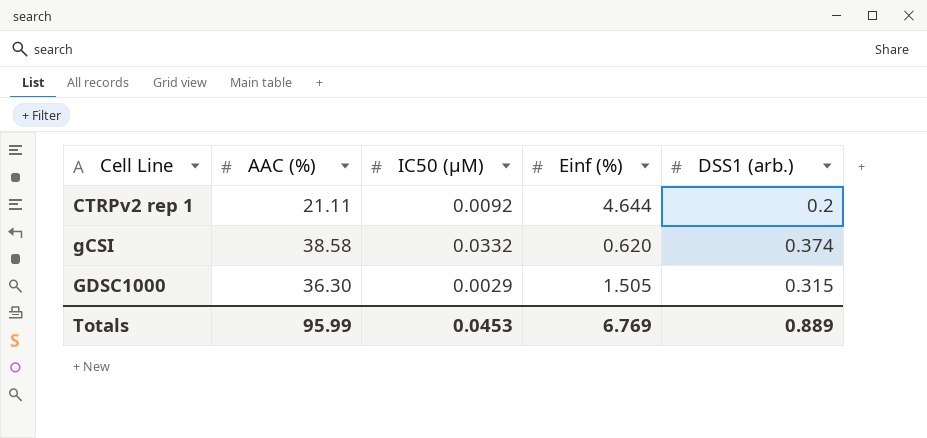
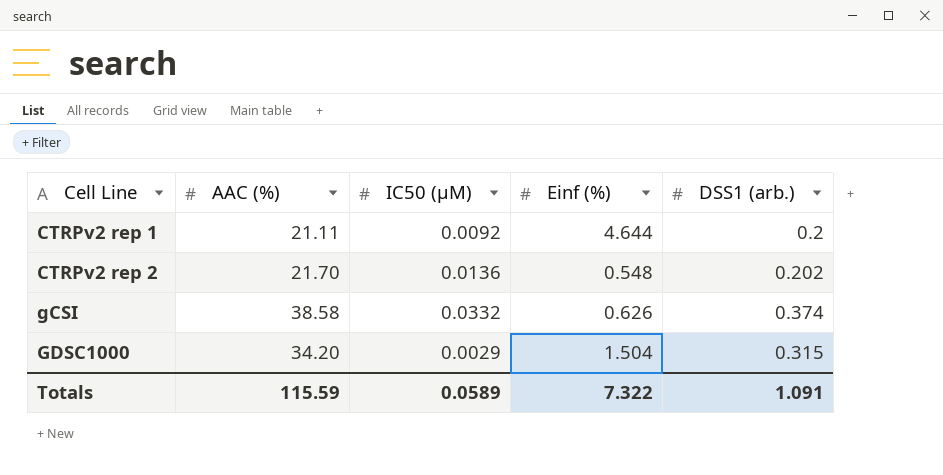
row CTRPv2 rep 2: none -> 21.70 | 0.0136 | 0.548 | 0.202
gCSI | Einf (%): 0.620 -> 0.626
GDSC1000 | AAC (%): 36.30 -> 34.20
GDSC1000 | Einf (%): 1.505 -> 1.504
Totals | AAC (%): 95.99 -> 115.59
Totals | IC50 (µM): 0.0453 -> 0.0589
Totals | Einf (%): 6.769 -> 7.322
Totals | DSS1 (arb.): 0.889 -> 1.091

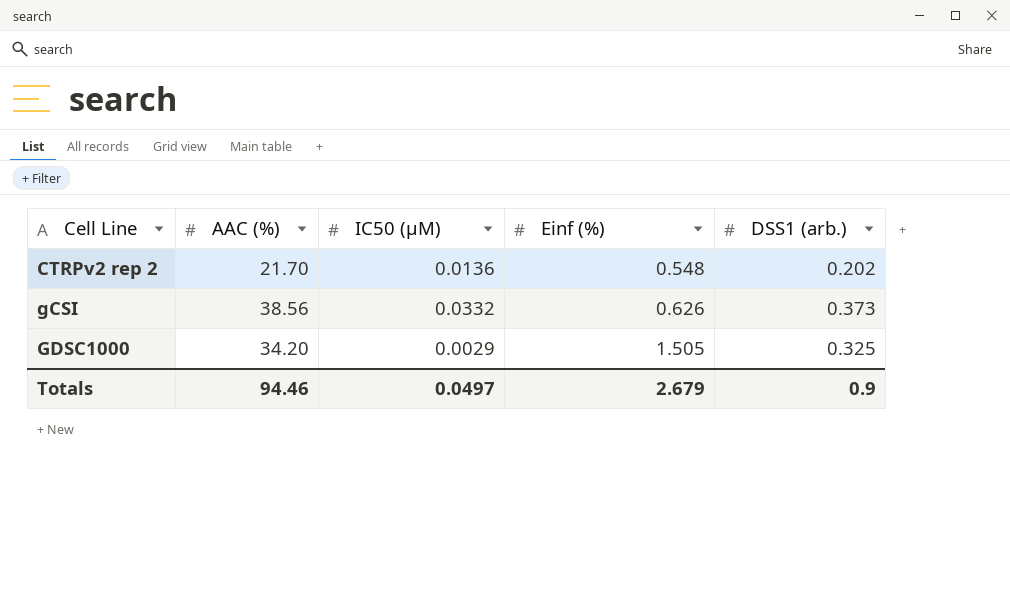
row CTRPv2 rep 1: 21.11 | 0.0092 | 4.644 | 0.2 -> none
gCSI | AAC (%): 38.58 -> 38.56
gCSI | DSS1 (arb.): 0.374 -> 0.373
GDSC1000 | Einf (%): 1.504 -> 1.505
GDSC1000 | DSS1 (arb.): 0.315 -> 0.325
Totals | AAC (%): 115.59 -> 94.46
Totals | IC50 (µM): 0.0589 -> 0.0497
Totals | Einf (%): 7.322 -> 2.679
Totals | DSS1 (arb.): 1.091 -> 0.9

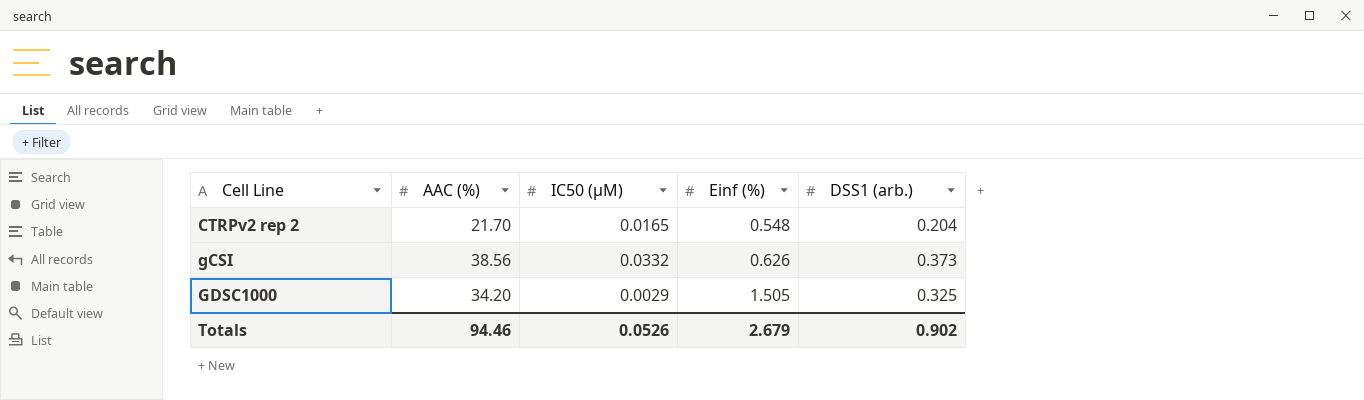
CTRPv2 rep 2 | IC50 (µM): 0.0136 -> 0.0165
CTRPv2 rep 2 | DSS1 (arb.): 0.202 -> 0.204
Totals | IC50 (µM): 0.0497 -> 0.0526
Totals | DSS1 (arb.): 0.9 -> 0.902

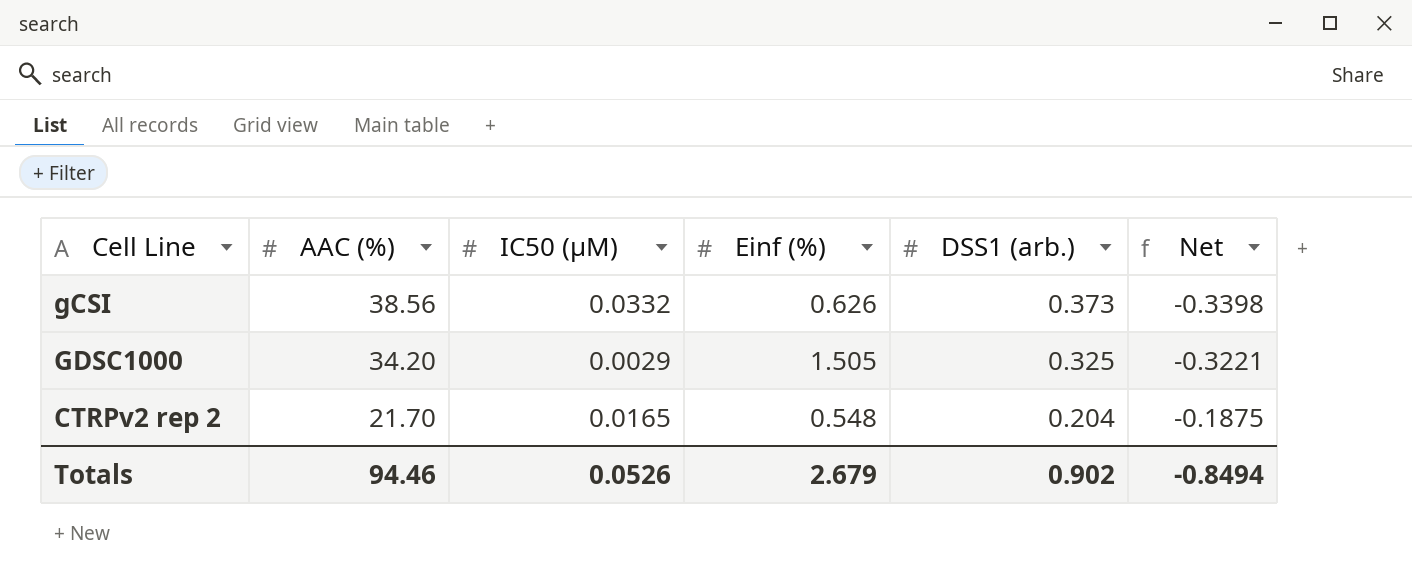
row order: Cell Line ascending -> AAC (%) descending
column Net | formula: none -> [IC50 (µM)] - [DSS1 (arb.)]

